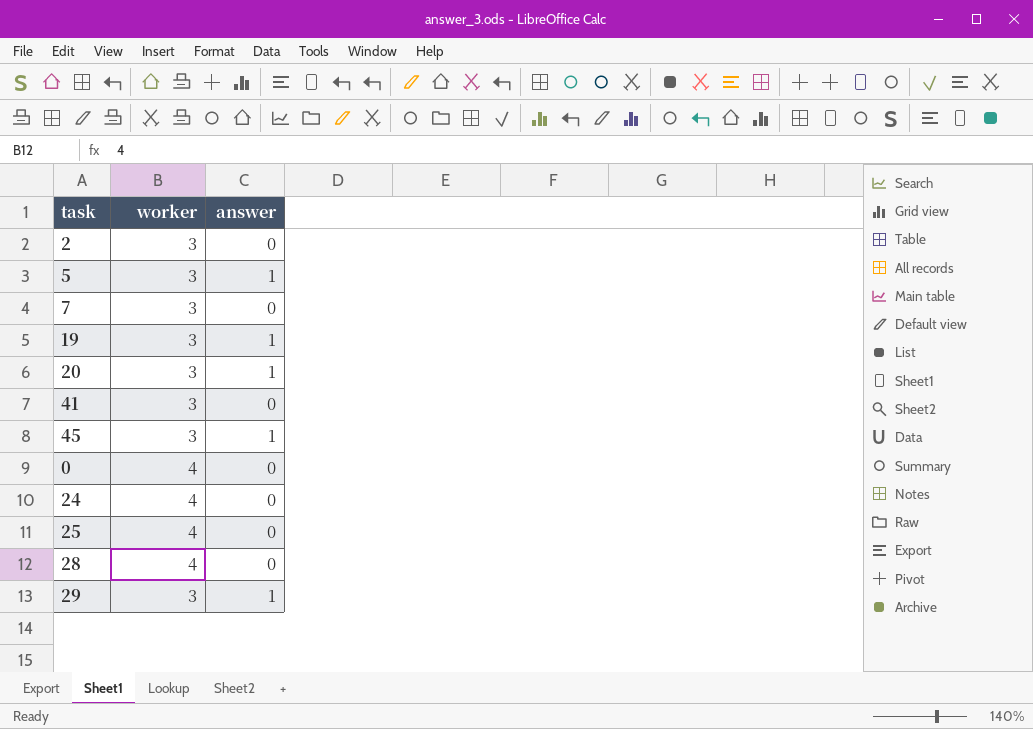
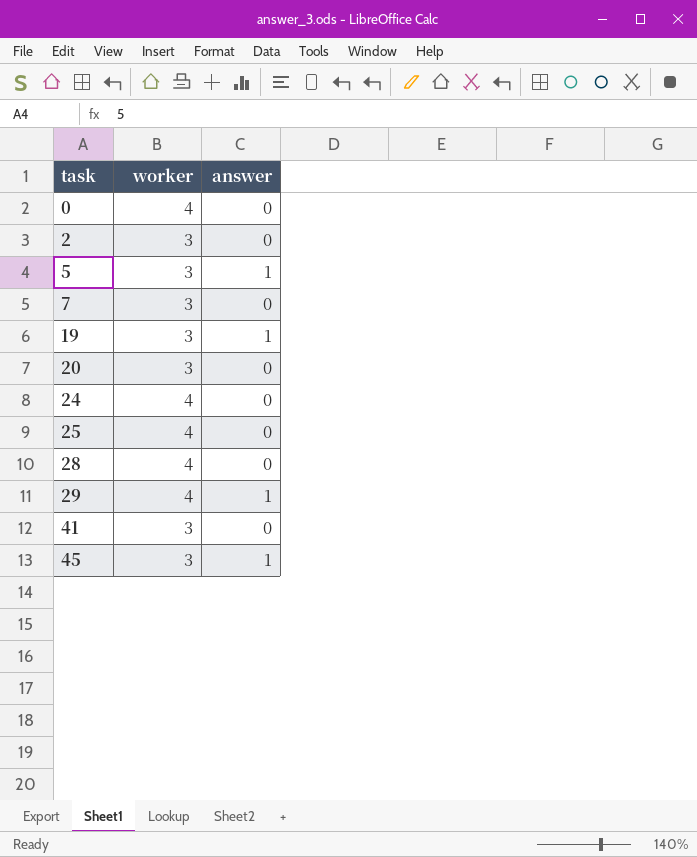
row order: none -> task ascending
20 | answer: 1 -> 0
29 | worker: 3 -> 4

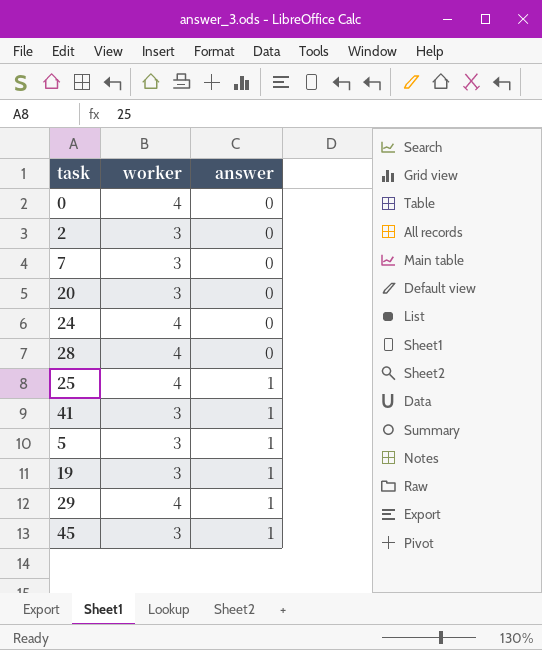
row order: task ascending -> answer ascending
25 | answer: 0 -> 1
41 | answer: 0 -> 1

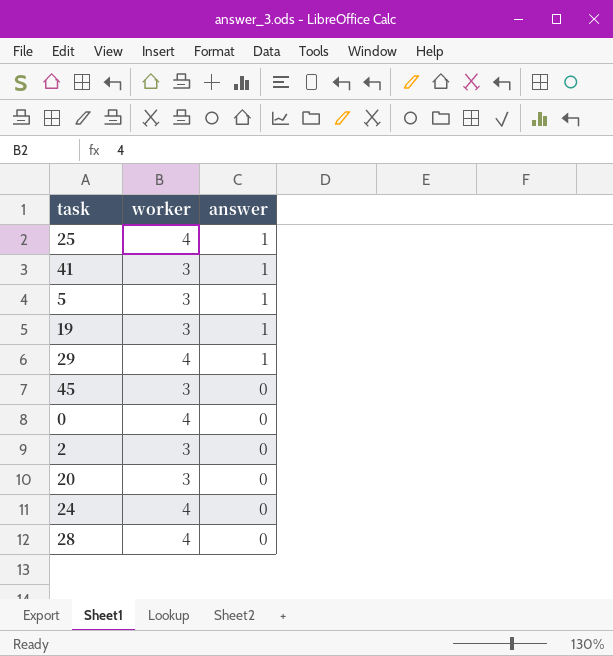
row order: answer ascending -> answer descending
row 7: 3 | 0 -> none
45 | answer: 1 -> 0

